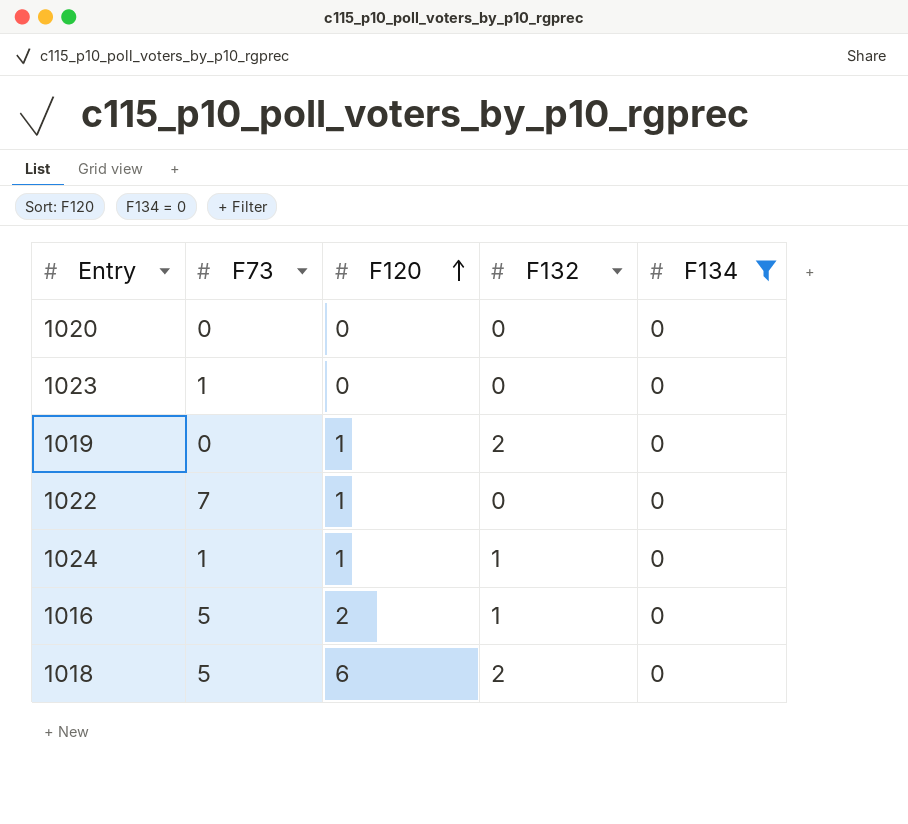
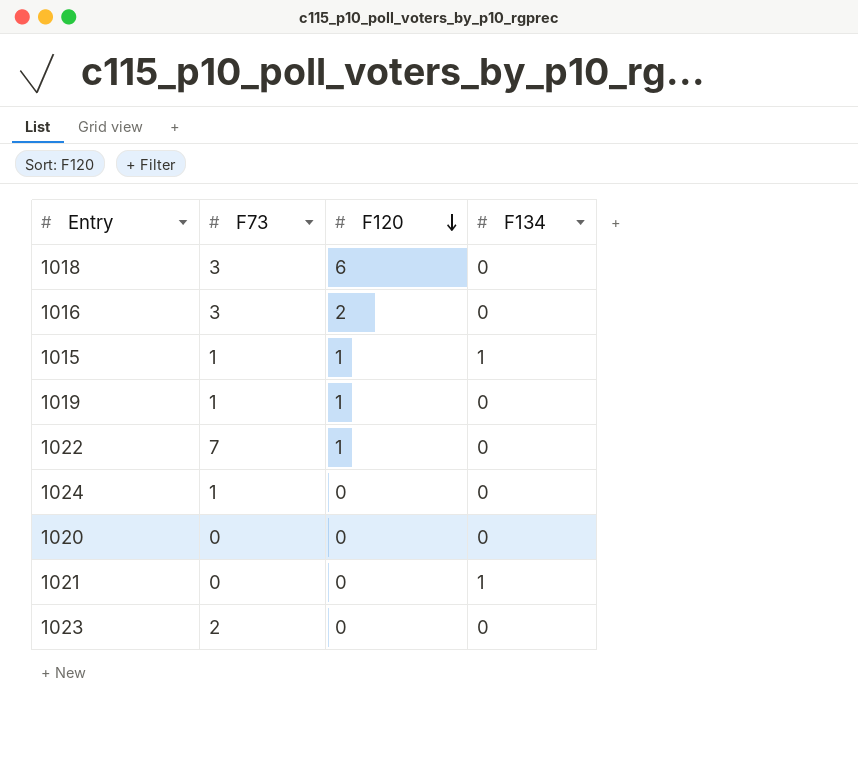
filter: F134 = 0 -> none
row order: F120 ascending -> F120 descending
column F132 | position: 4 -> none
1018 | F73: 5 -> 3
1016 | F73: 5 -> 3
1019 | F73: 0 -> 1
1024 | F120: 1 -> 0
1023 | F73: 1 -> 2

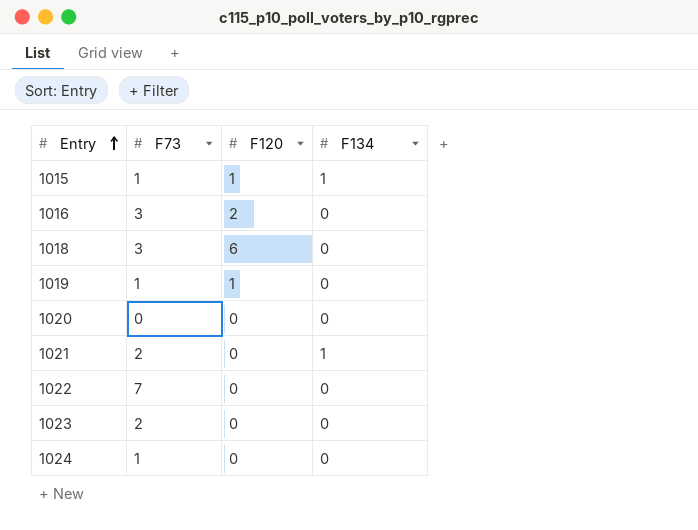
row order: F120 descending -> Entry ascending
1021 | F73: 0 -> 2
1022 | F120: 1 -> 0

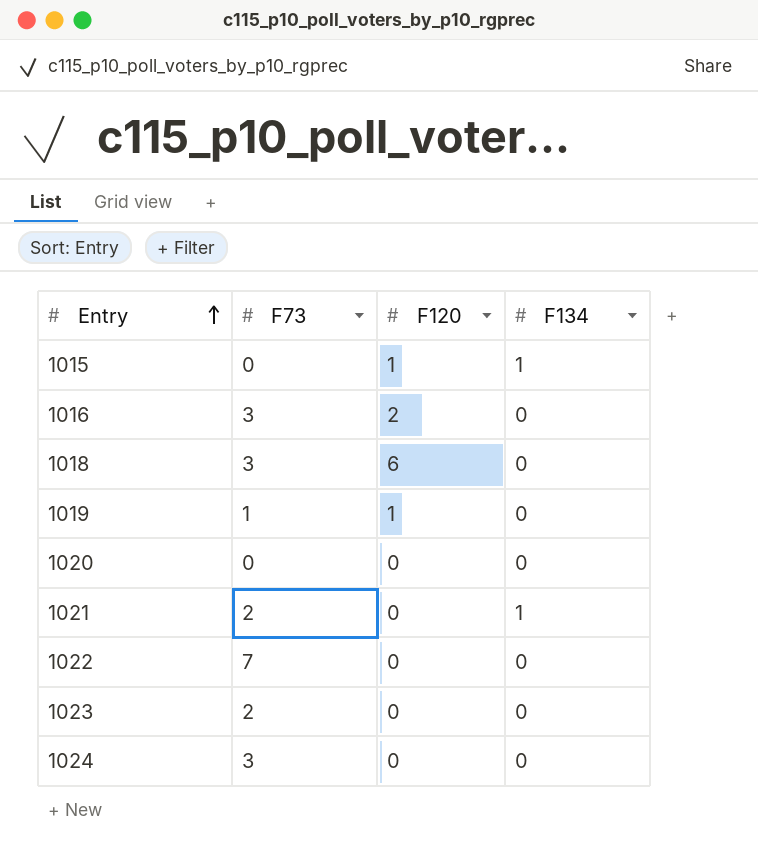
1015 | F73: 1 -> 0
1024 | F73: 1 -> 3

